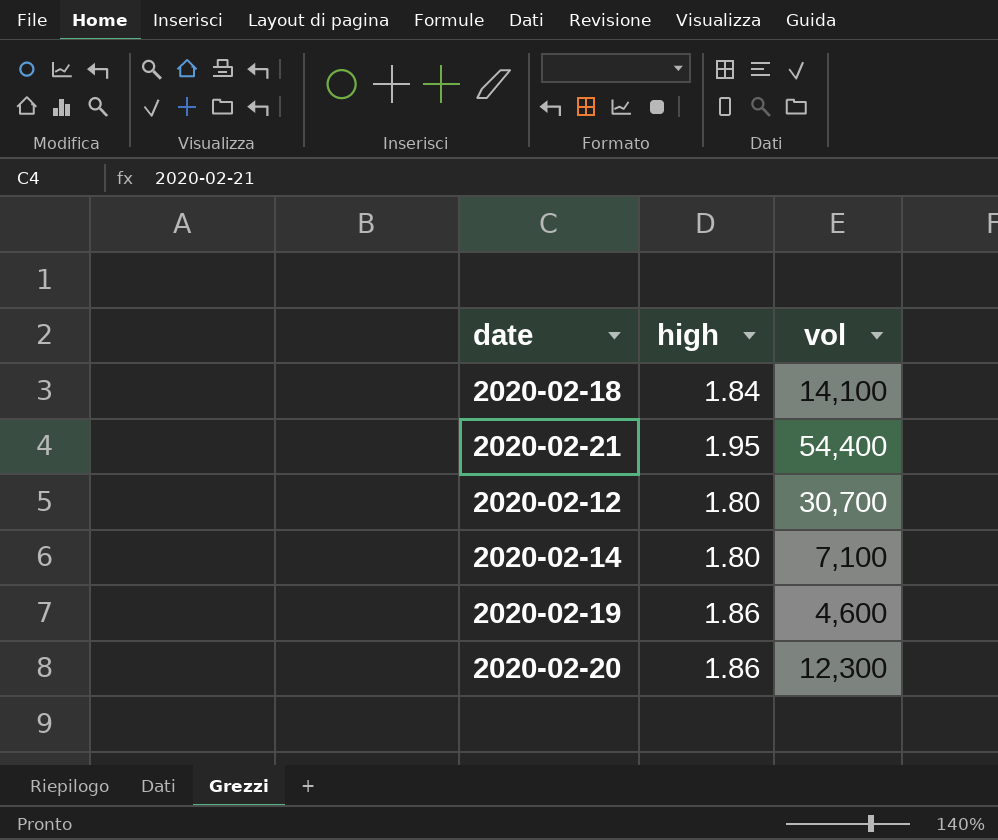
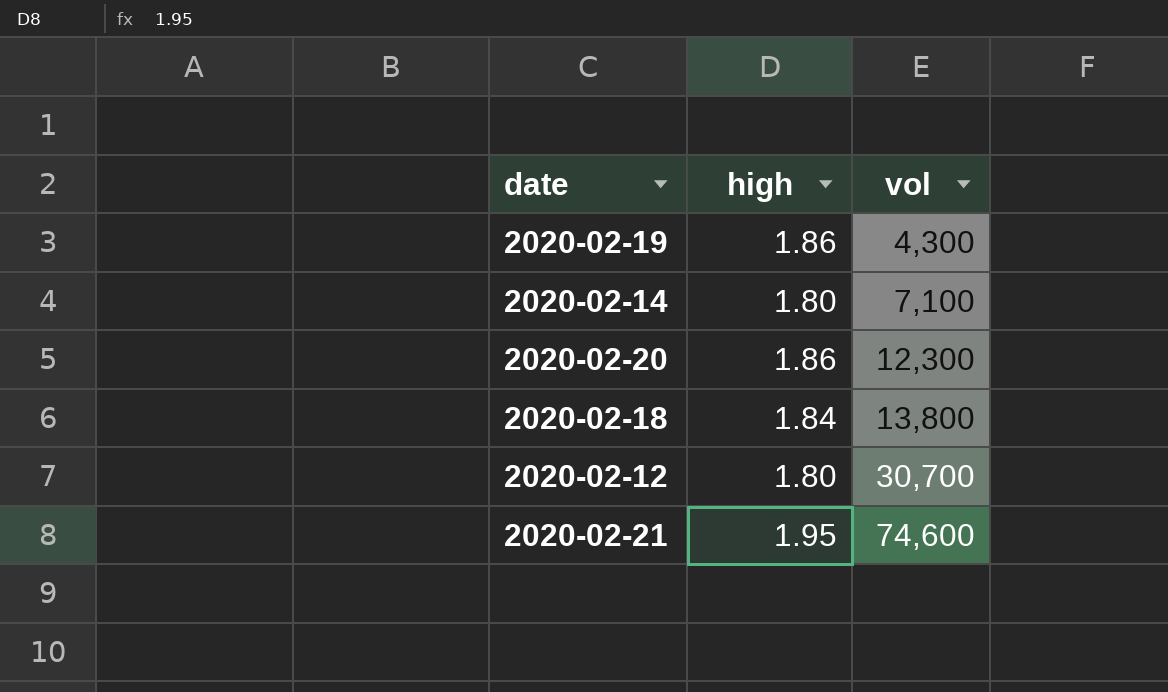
row order: none -> vol ascending
2020-02-19 | vol: 4,600 -> 4,300
2020-02-18 | vol: 14,100 -> 13,800
2020-02-21 | vol: 54,400 -> 74,600

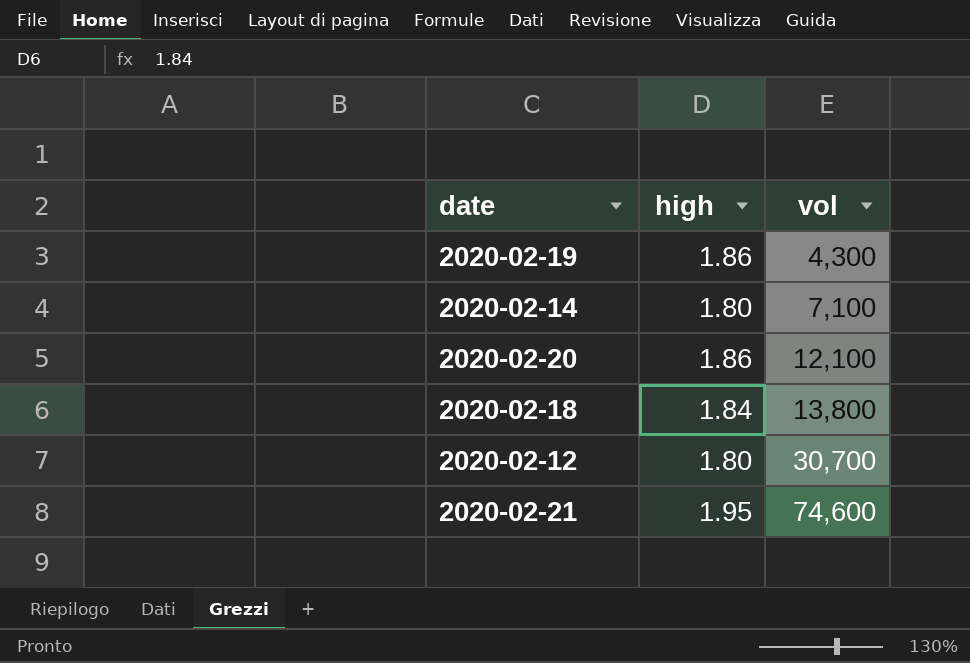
2020-02-20 | vol: 12,300 -> 12,100

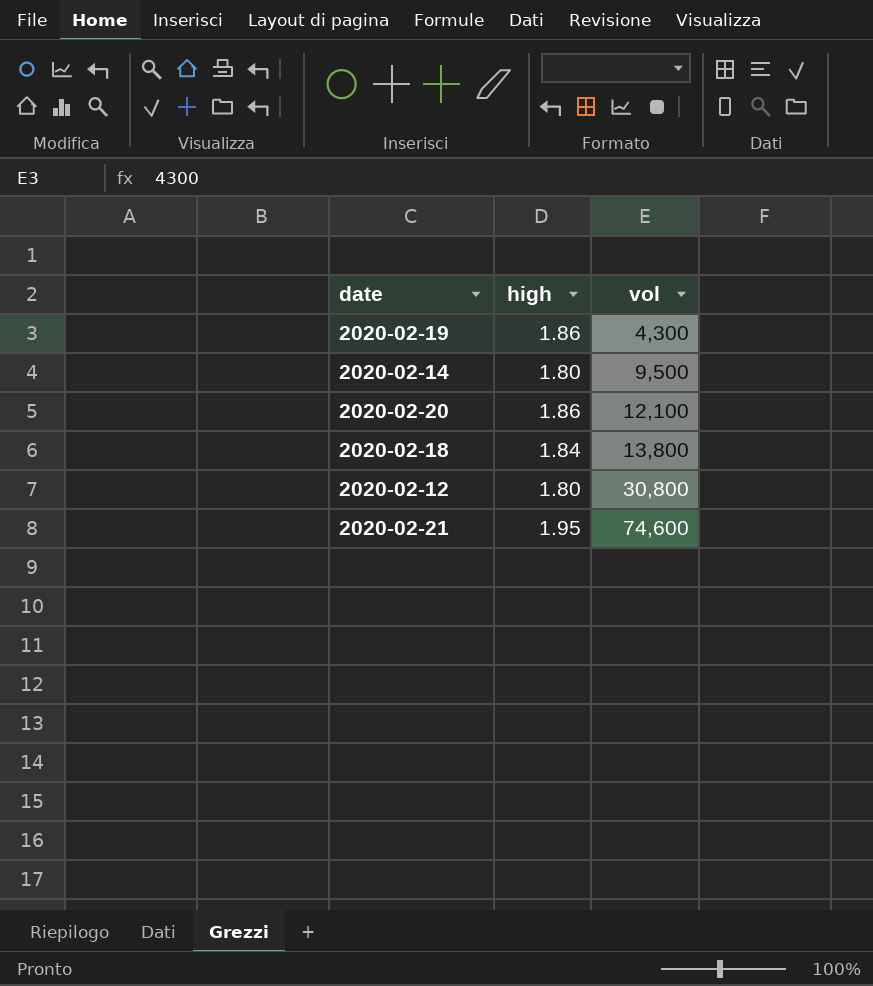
2020-02-14 | vol: 7,100 -> 9,500
2020-02-12 | vol: 30,700 -> 30,800

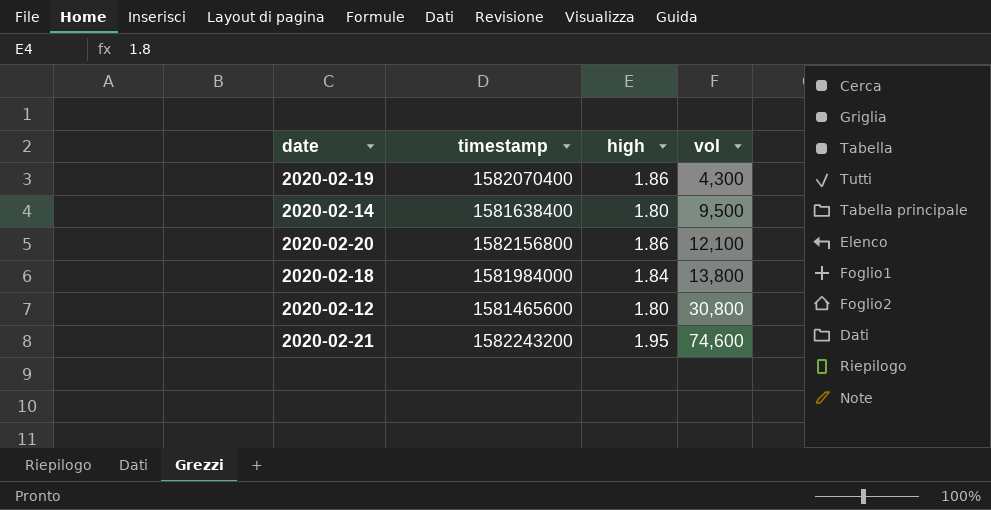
column timestamp | position: none -> 2

